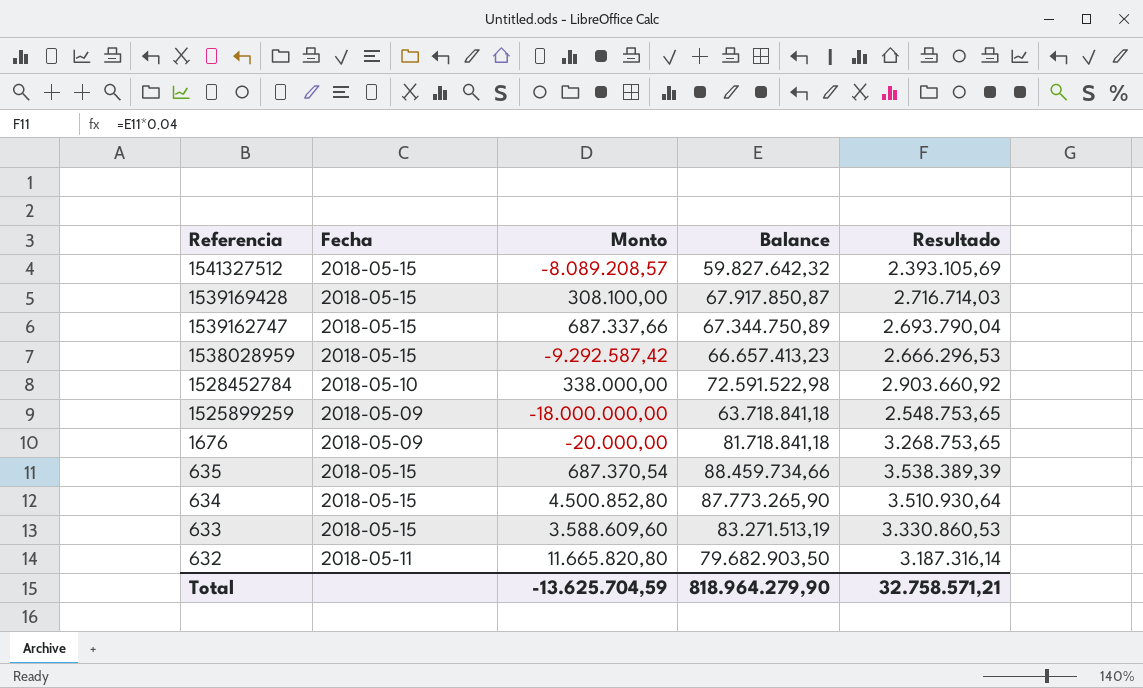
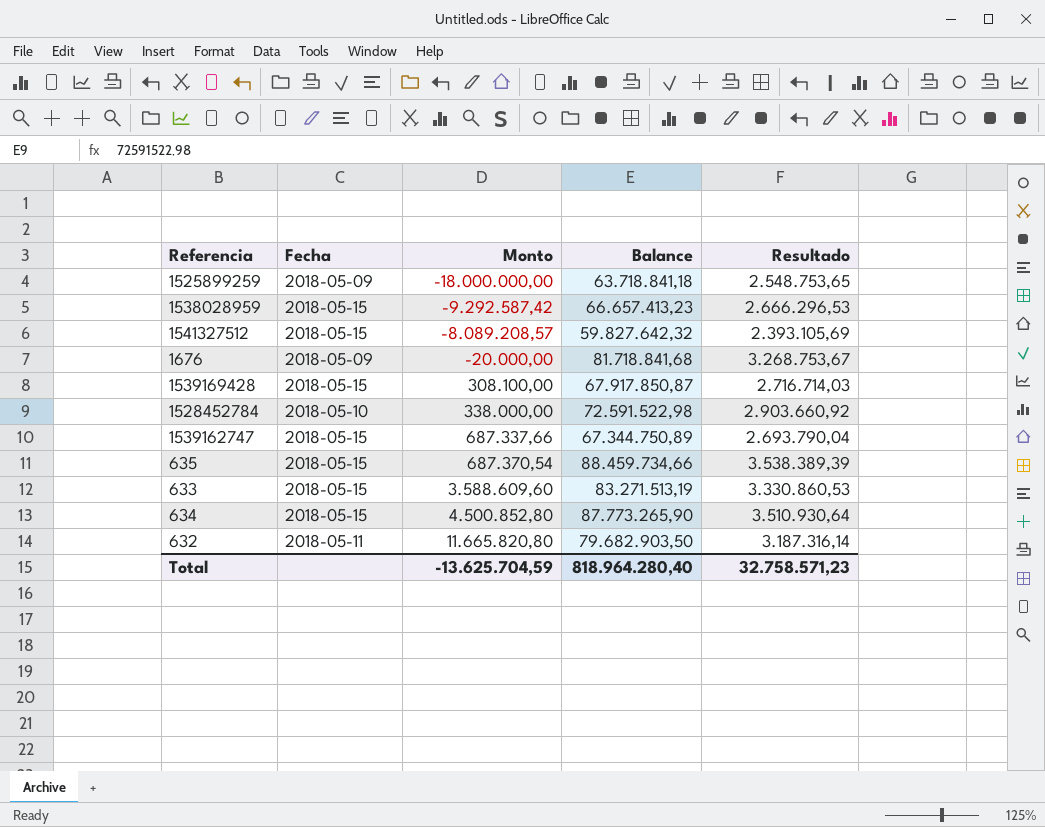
row order: Referencia descending -> Monto ascending
1676 | Balance: 81.718.841,18 -> 81.718.841,68
1676 | Resultado: 3.268.753,65 -> 3.268.753,67
Total | Balance: 818.964.279,90 -> 818.964.280,40
Total | Resultado: 32.758.571,21 -> 32.758.571,23

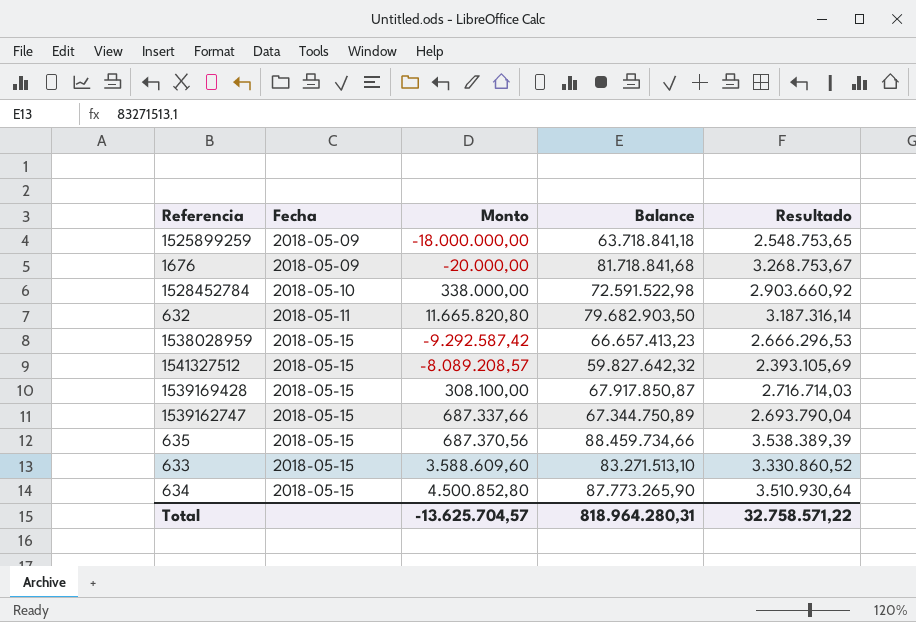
row order: Monto ascending -> Fecha ascending
635 | Monto: 687.370,54 -> 687.370,56
633 | Balance: 83.271.513,19 -> 83.271.513,10
633 | Resultado: 3.330.860,53 -> 3.330.860,52
Total | Monto: -13.625.704,59 -> -13.625.704,57
Total | Balance: 818.964.280,40 -> 818.964.280,31
Total | Resultado: 32.758.571,23 -> 32.758.571,22

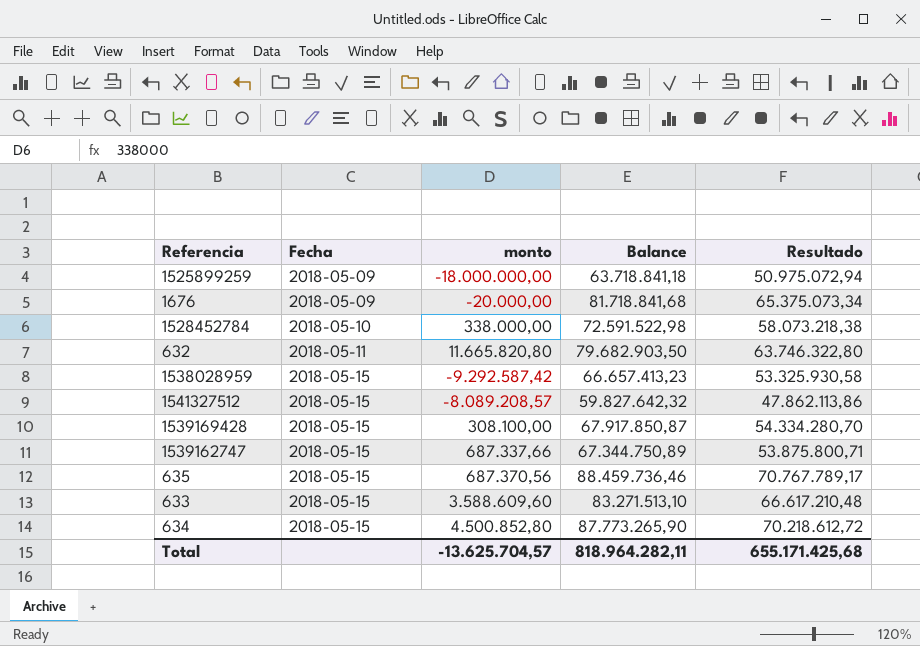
column name: Monto -> monto
column Resultado | formula: [Balance] * 0,04 -> [Balance] * 0,8
635 | Balance: 88.459.734,66 -> 88.459.736,46
Total | Balance: 818.964.280,31 -> 818.964.282,11
Total | Resultado: 32.758.571,22 -> 655.171.425,68

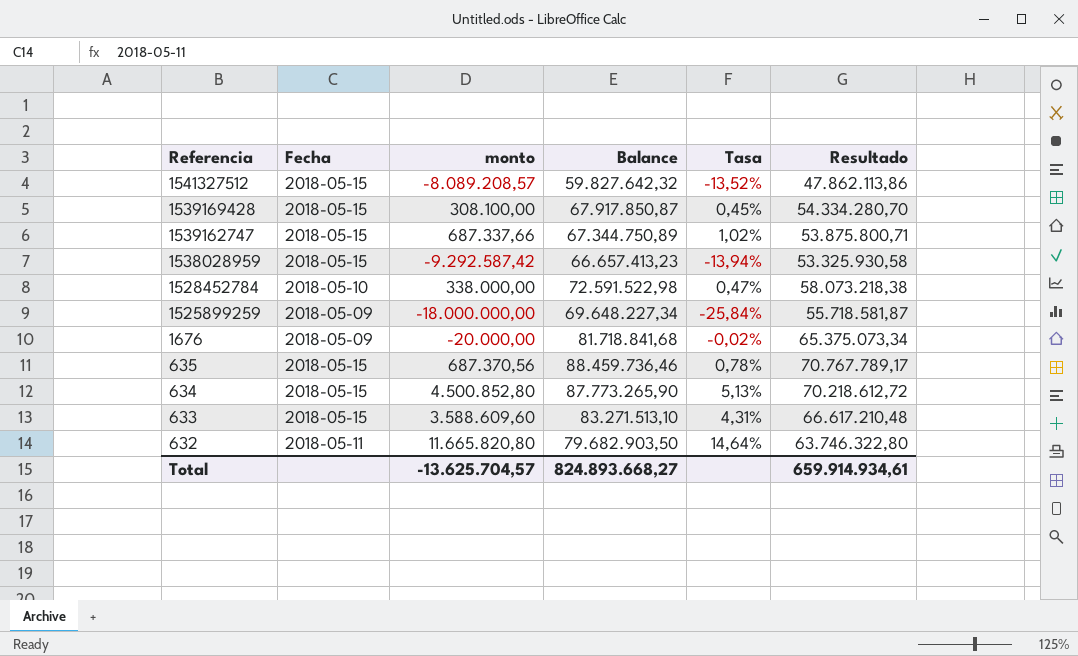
row order: Fecha ascending -> Referencia descending
column Tasa | formula: none -> [monto] / [Balance]
1525899259 | Balance: 63.718.841,18 -> 69.648.227,34
1525899259 | Resultado: 50.975.072,94 -> 55.718.581,87
Total | Balance: 818.964.282,11 -> 824.893.668,27
Total | Resultado: 655.171.425,68 -> 659.914.934,61

